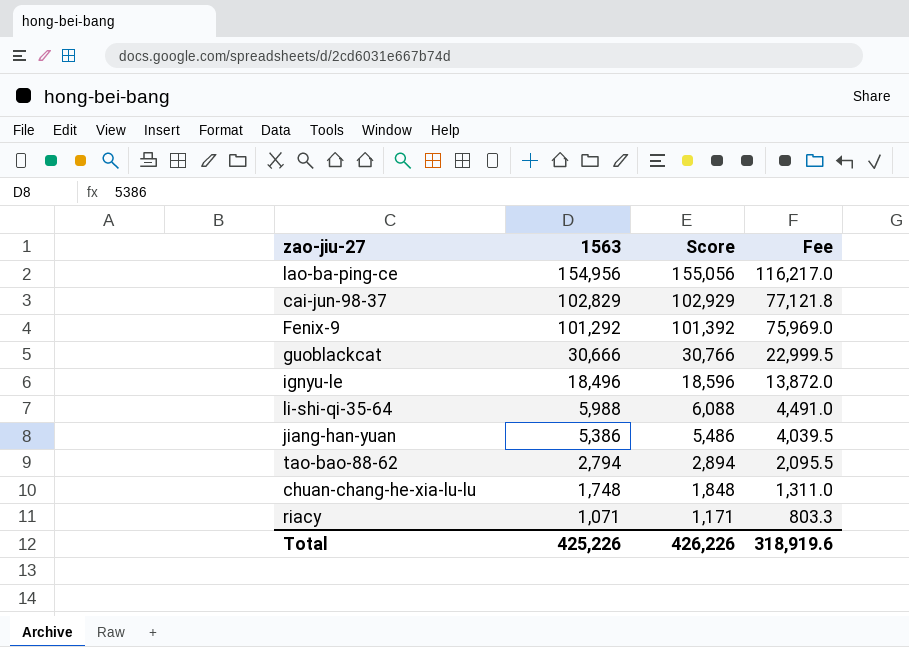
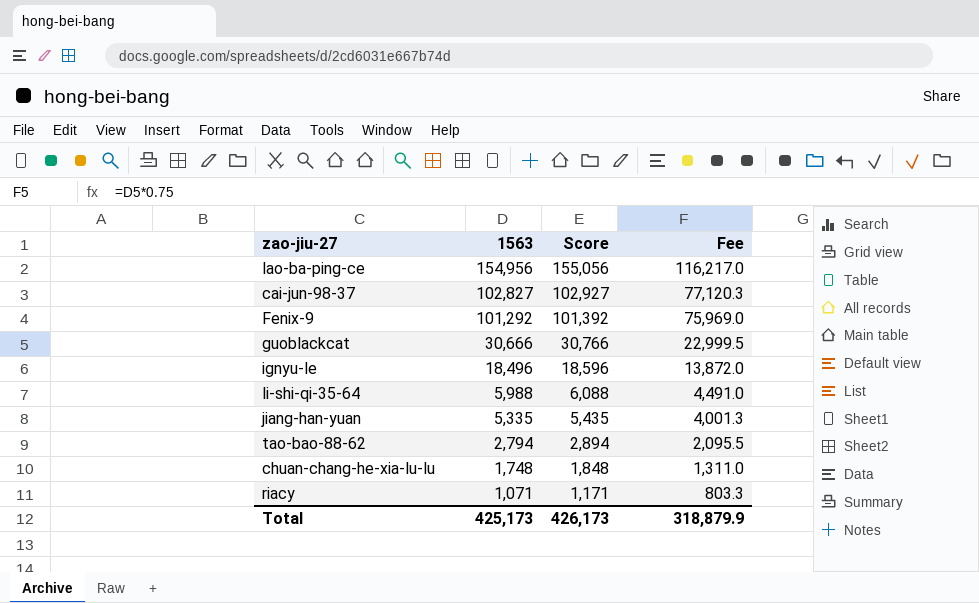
cai-jun-98-37 | 1563: 102,829 -> 102,827
cai-jun-98-37 | Score: 102,929 -> 102,927
cai-jun-98-37 | Fee: 77,121.8 -> 77,120.3
jiang-han-yuan | 1563: 5,386 -> 5,335
jiang-han-yuan | Score: 5,486 -> 5,435
jiang-han-yuan | Fee: 4,039.5 -> 4,001.3
Total | 1563: 425,226 -> 425,173
Total | Score: 426,226 -> 426,173
Total | Fee: 318,919.6 -> 318,879.9

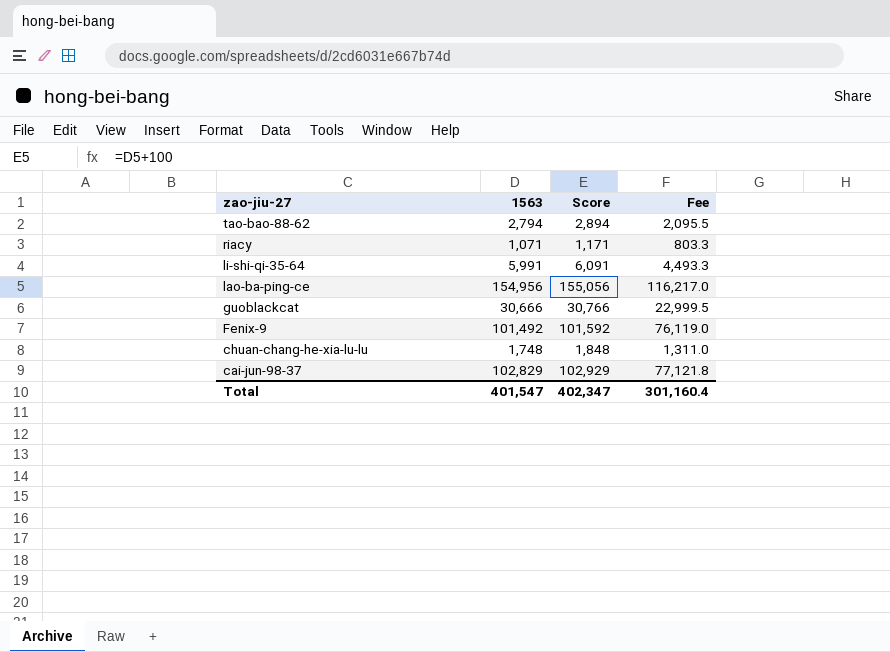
row order: 1563 descending -> zao-jiu-27 descending
row ignyu-le: 18,496 | 18,596 | 13,872.0 -> none
row jiang-han-yuan: 5,335 | 5,435 | 4,001.3 -> none
li-shi-qi-35-64 | 1563: 5,988 -> 5,991
li-shi-qi-35-64 | Score: 6,088 -> 6,091
li-shi-qi-35-64 | Fee: 4,491.0 -> 4,493.3
Fenix-9 | 1563: 101,292 -> 101,492
Fenix-9 | Score: 101,392 -> 101,592
Fenix-9 | Fee: 75,969.0 -> 76,119.0
cai-jun-98-37 | 1563: 102,827 -> 102,829
cai-jun-98-37 | Score: 102,927 -> 102,929
cai-jun-98-37 | Fee: 77,120.3 -> 77,121.8
Total | 1563: 425,173 -> 401,547
Total | Score: 426,173 -> 402,347
Total | Fee: 318,879.9 -> 301,160.4

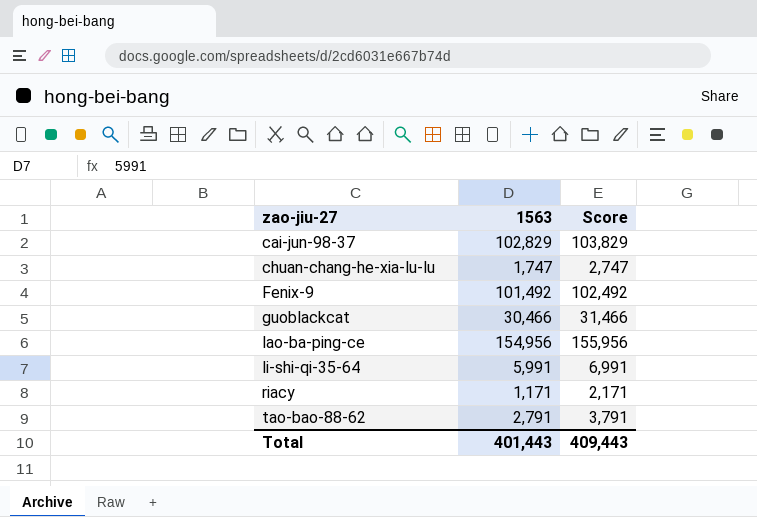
row order: zao-jiu-27 descending -> zao-jiu-27 ascending
column Fee | formula: [1563] * 0.75 -> none
column Score | formula: [1563] + 100 -> [1563] + 1000
chuan-chang-he-xia-lu-lu | 1563: 1,748 -> 1,747
guoblackcat | 1563: 30,666 -> 30,466
riacy | 1563: 1,071 -> 1,171
tao-bao-88-62 | 1563: 2,794 -> 2,791
Total | 1563: 401,547 -> 401,443
Total | Score: 402,347 -> 409,443

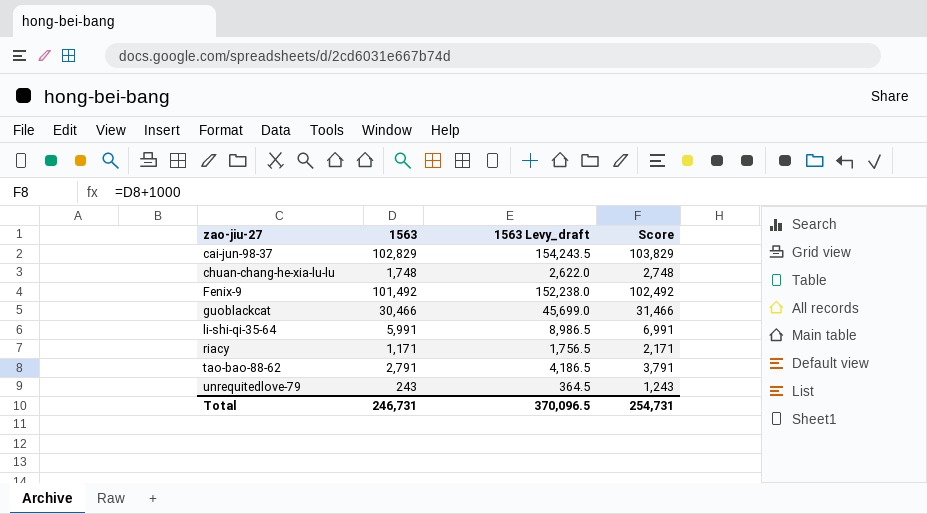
column 1563 Levy_draft | formula: none -> [1563] * 1.5
row lao-ba-ping-ce: 154,956 | 155,956 -> none
chuan-chang-he-xia-lu-lu | 1563: 1,747 -> 1,748
chuan-chang-he-xia-lu-lu | Score: 2,747 -> 2,748
row unrequitedlove-79: none -> 243 | 364.5 | 1,243
Total | 1563: 401,443 -> 246,731
Total | Score: 409,443 -> 254,731

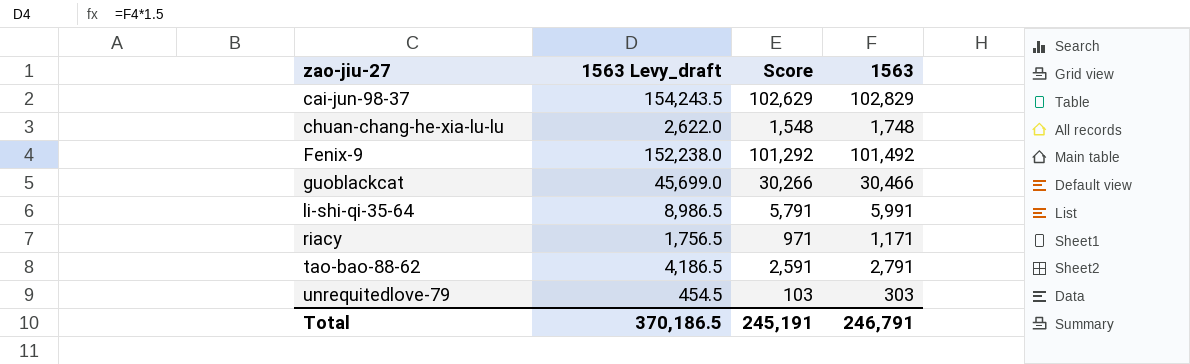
column Score | formula: [1563] + 1000 -> [1563] - 200
column 1563 | position: 2 -> 4
unrequitedlove-79 | 1563 Levy_draft: 364.5 -> 454.5
unrequitedlove-79 | 1563: 243 -> 303
Total | 1563 Levy_draft: 370,096.5 -> 370,186.5
Total | Score: 254,731 -> 245,191
Total | 1563: 246,731 -> 246,791

